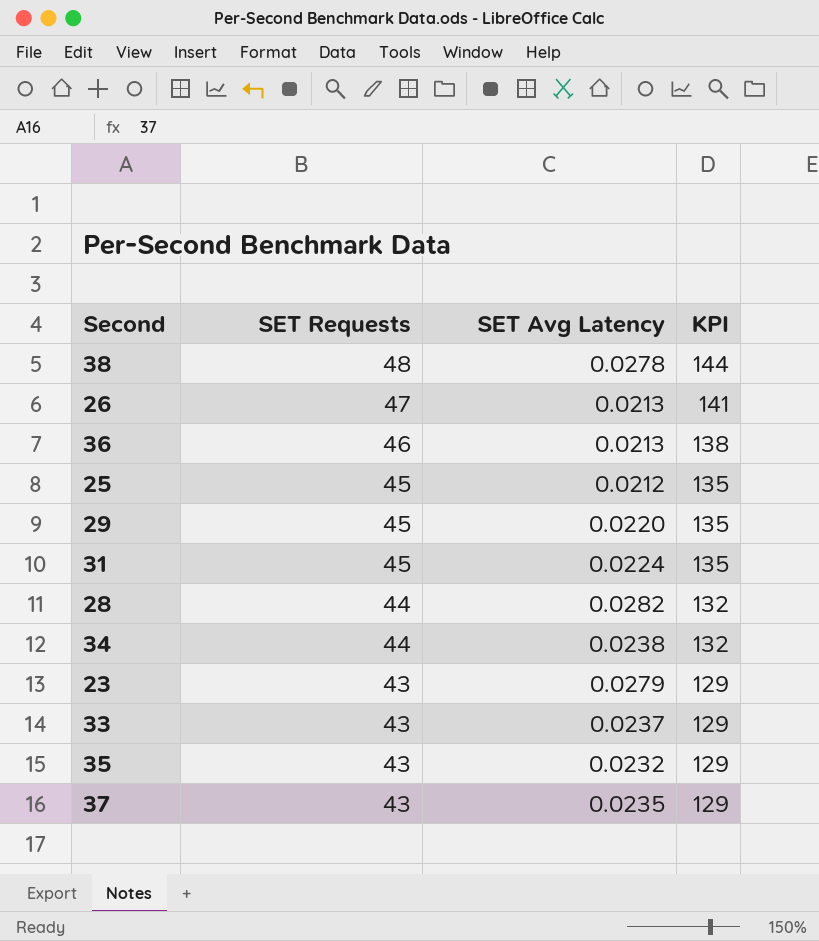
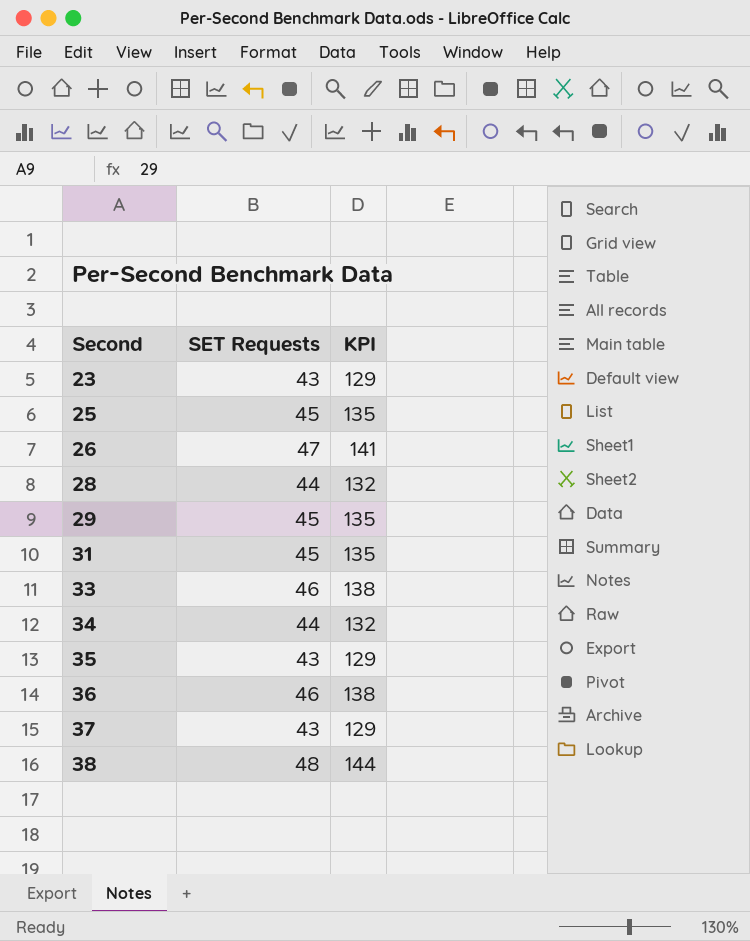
row order: SET Requests descending -> Second ascending
column SET Avg Latency | position: 3 -> none
33 | SET Requests: 43 -> 46
33 | KPI: 129 -> 138

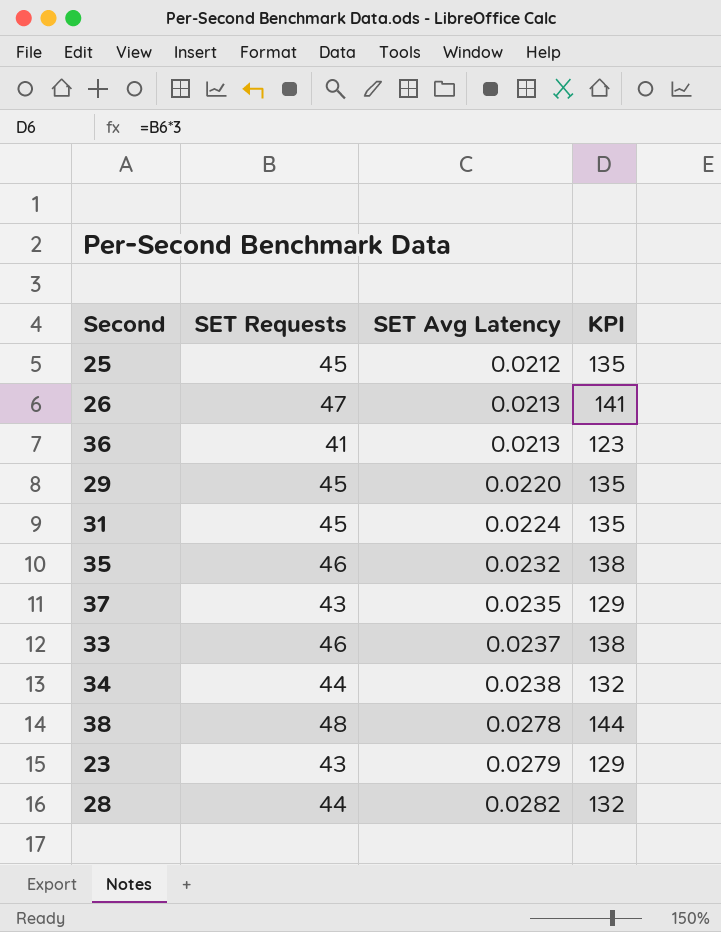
row order: Second ascending -> SET Avg Latency ascending
column SET Avg Latency | position: none -> 3
36 | SET Requests: 46 -> 41
36 | KPI: 138 -> 123
35 | SET Requests: 43 -> 46
35 | KPI: 129 -> 138

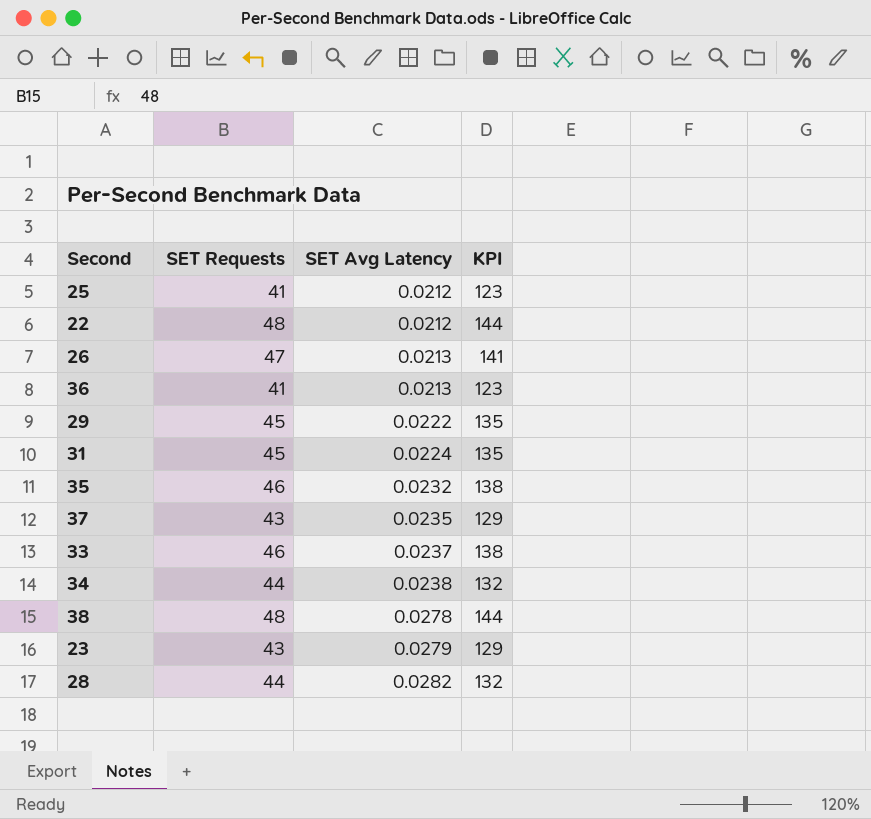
25 | SET Requests: 45 -> 41
25 | KPI: 135 -> 123
row 22: none -> 48 | 0.0212 | 144
29 | SET Avg Latency: 0.0220 -> 0.0222

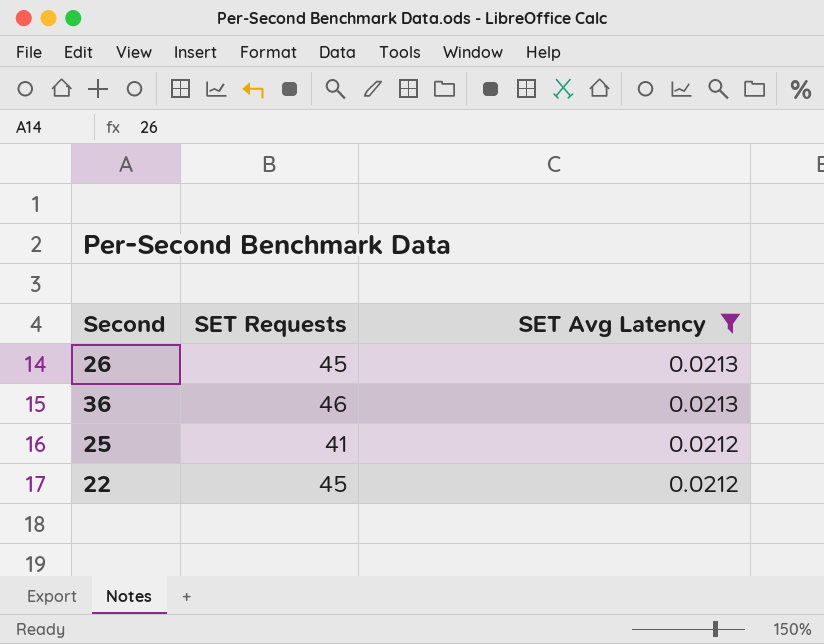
filter: none -> SET Avg Latency <= 0.0213
row order: SET Avg Latency ascending -> SET Avg Latency descending
column KPI | formula: [SET Requests] * 3 -> none
26 | SET Requests: 47 -> 45
36 | SET Requests: 41 -> 46
22 | SET Requests: 48 -> 45

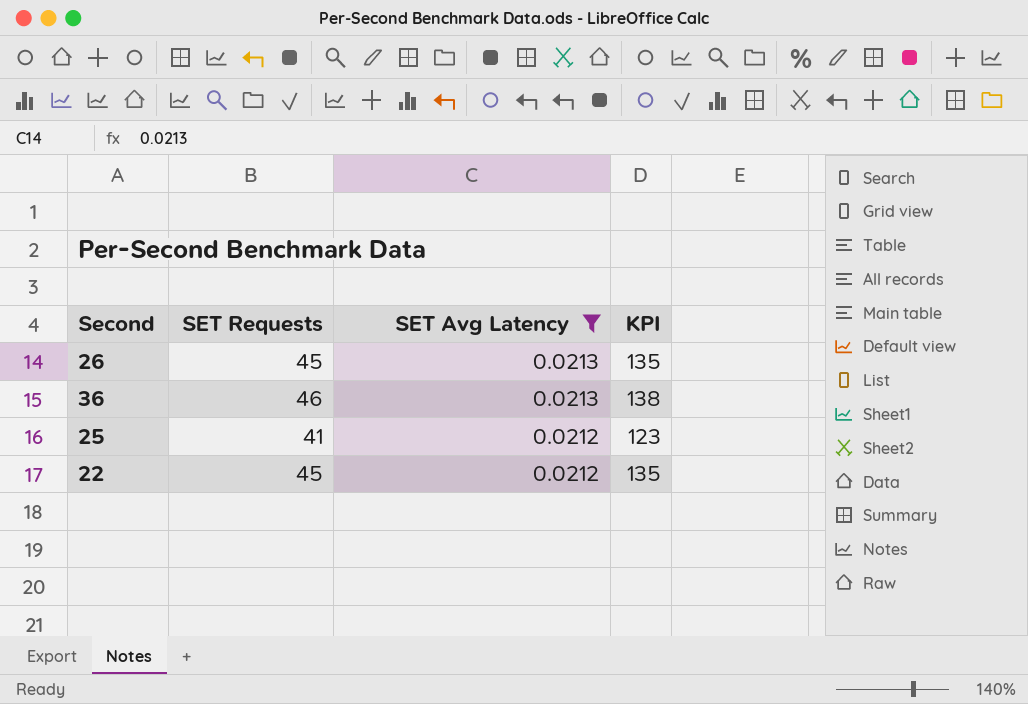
column KPI | formula: none -> [SET Requests] * 3

